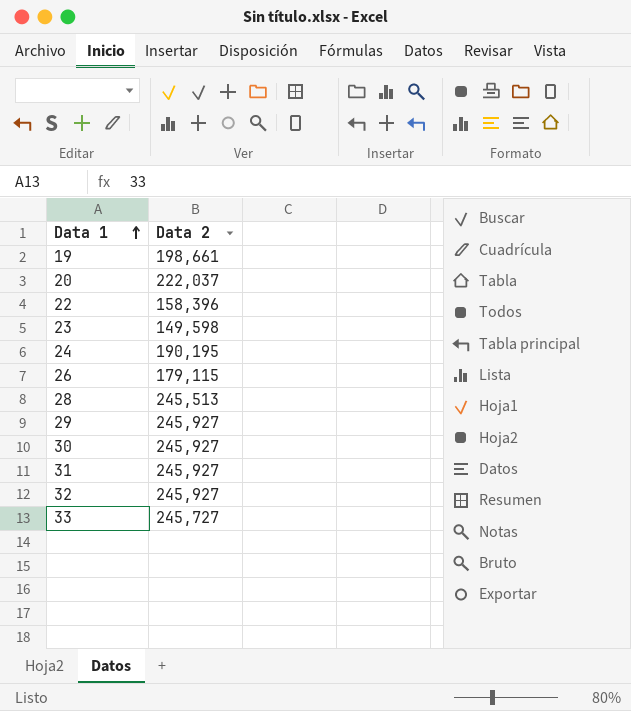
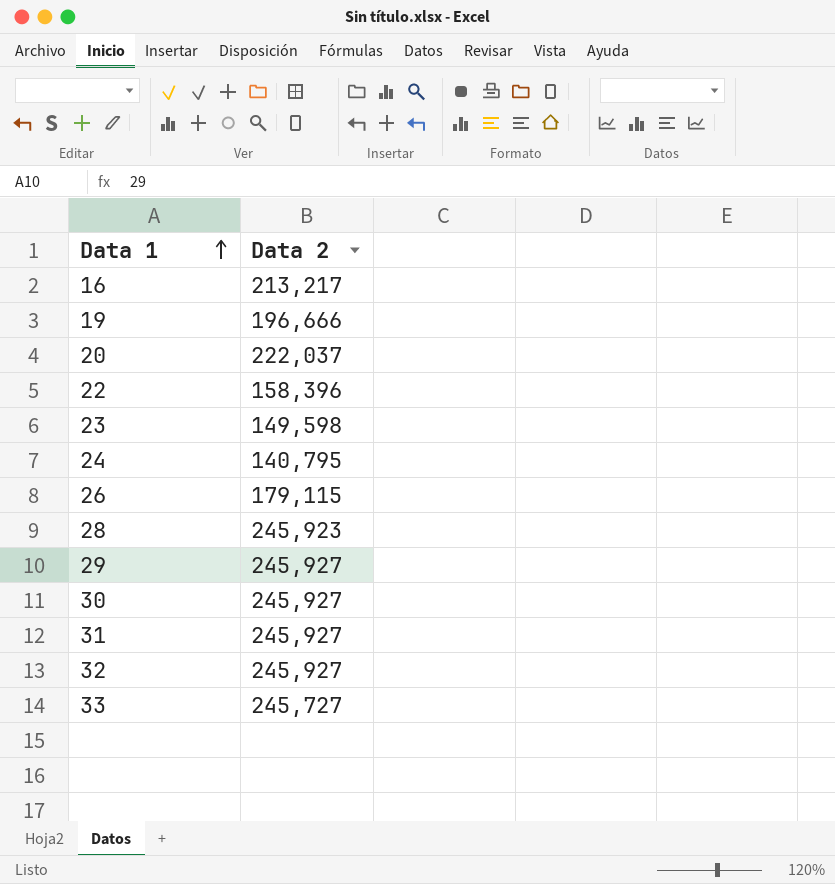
row 16: none -> 213,217
19 | Data 2: 198,661 -> 196,666
24 | Data 2: 190,195 -> 140,795
28 | Data 2: 245,513 -> 245,923

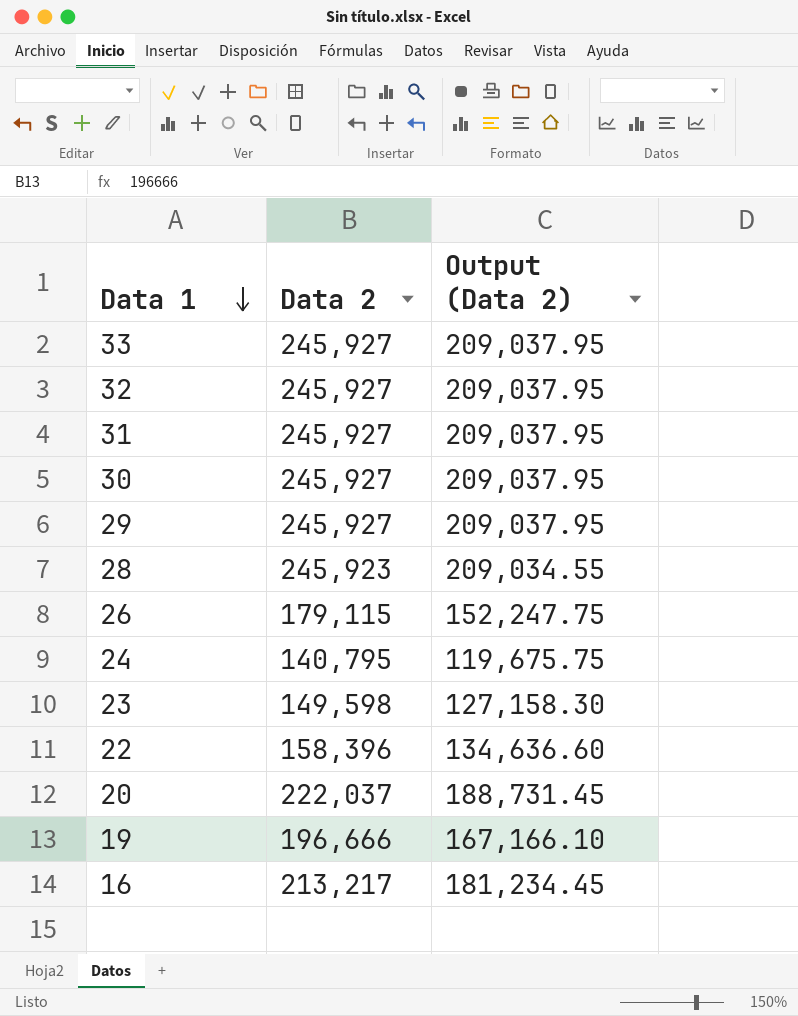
row order: Data 1 ascending -> Data 1 descending
column Output (Data 2) | formula: none -> [Data 2] * 0.85
33 | Data 2: 245,727 -> 245,927

